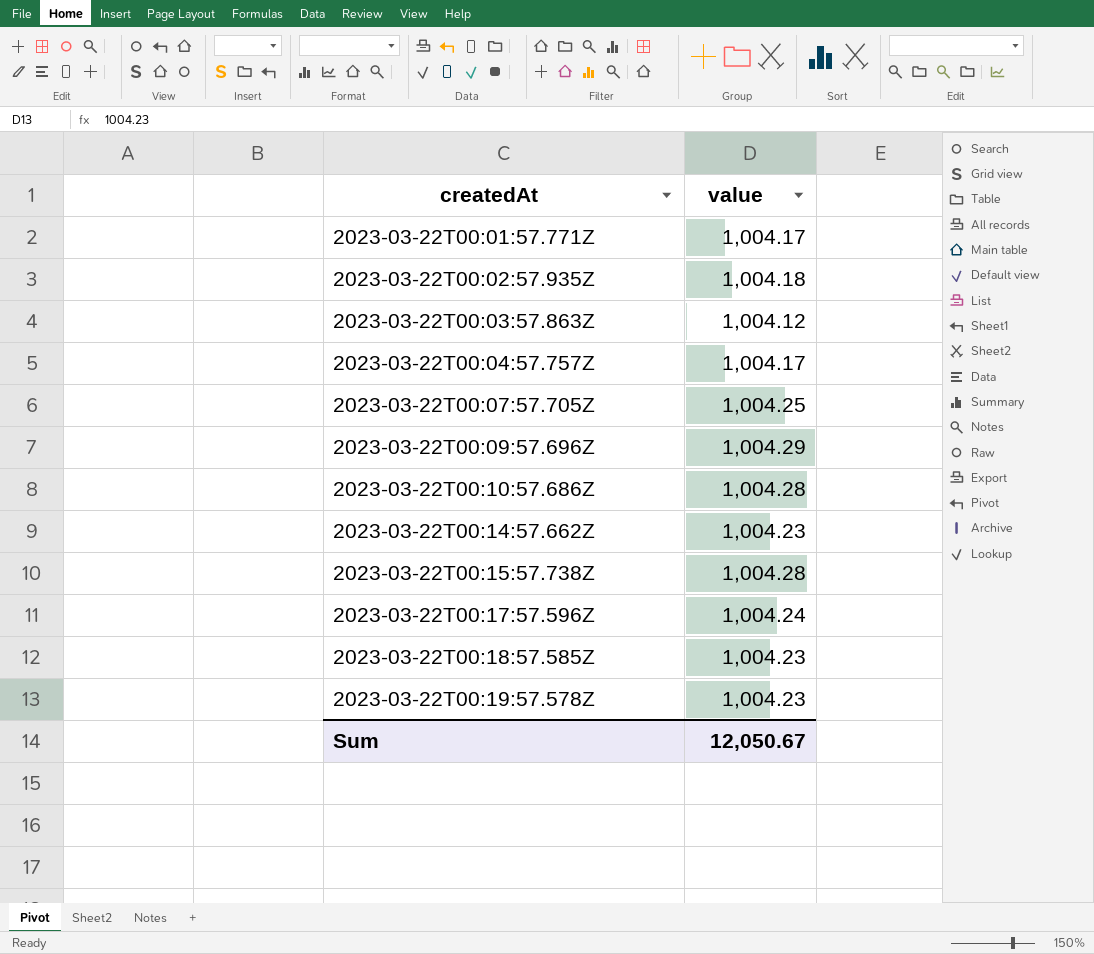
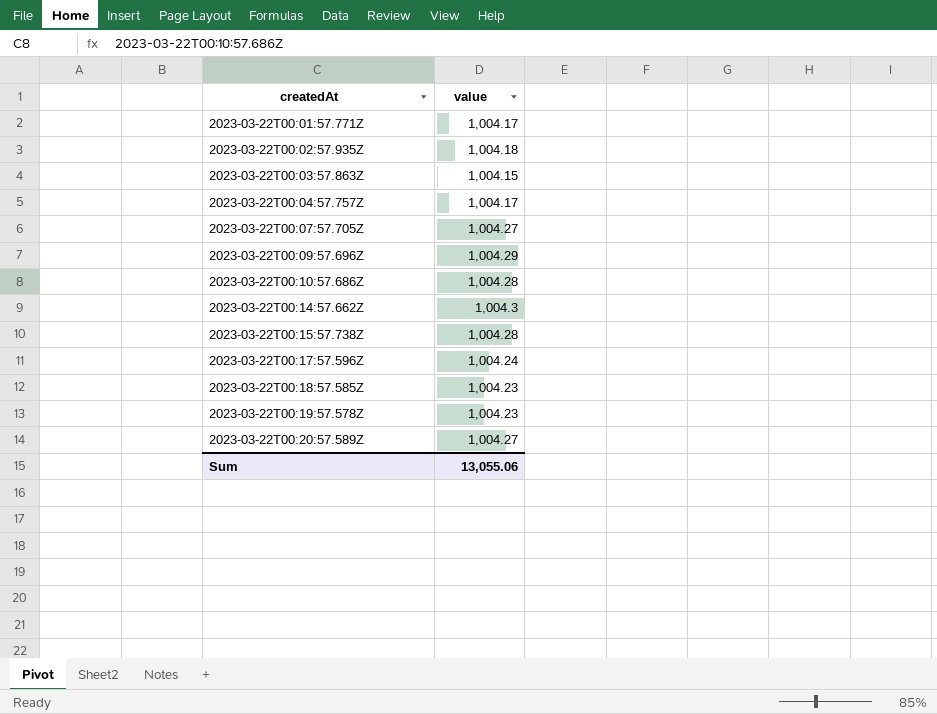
2023-03-22T00:03:57.863Z | value: 1,004.12 -> 1,004.15
2023-03-22T00:07:57.705Z | value: 1,004.25 -> 1,004.27
2023-03-22T00:14:57.662Z | value: 1,004.23 -> 1,004.3
row 2023-03-22T00:20:57.589Z: none -> 1,004.27
Sum | value: 12,050.67 -> 13,055.06

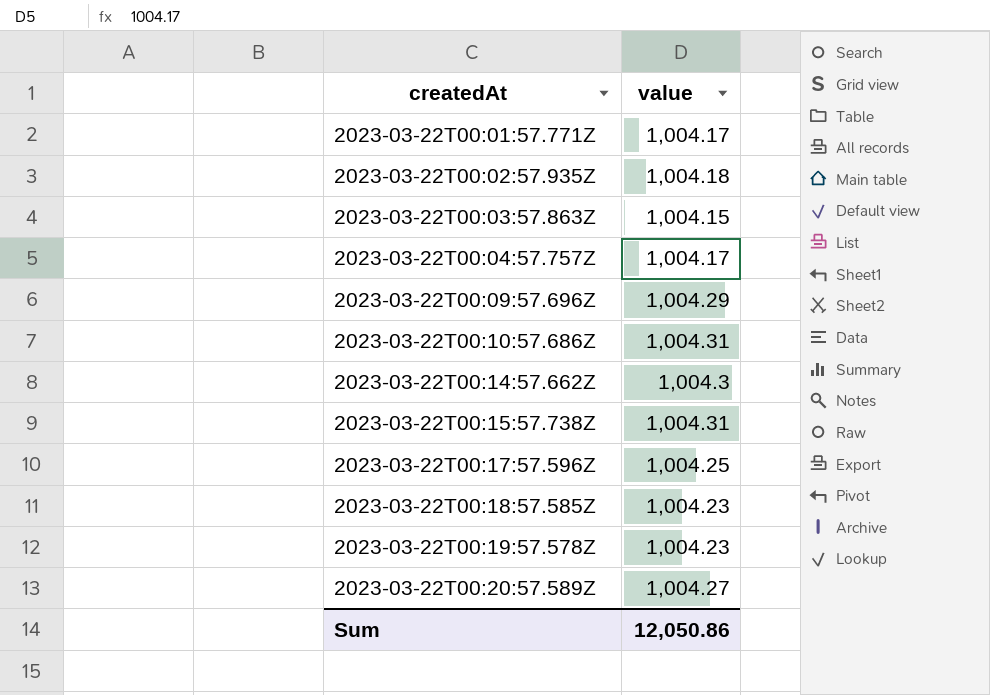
row 2023-03-22T00:07:57.705Z: 1,004.27 -> none
2023-03-22T00:10:57.686Z | value: 1,004.28 -> 1,004.31
2023-03-22T00:15:57.738Z | value: 1,004.28 -> 1,004.31
2023-03-22T00:17:57.596Z | value: 1,004.24 -> 1,004.25
Sum | value: 13,055.06 -> 12,050.86

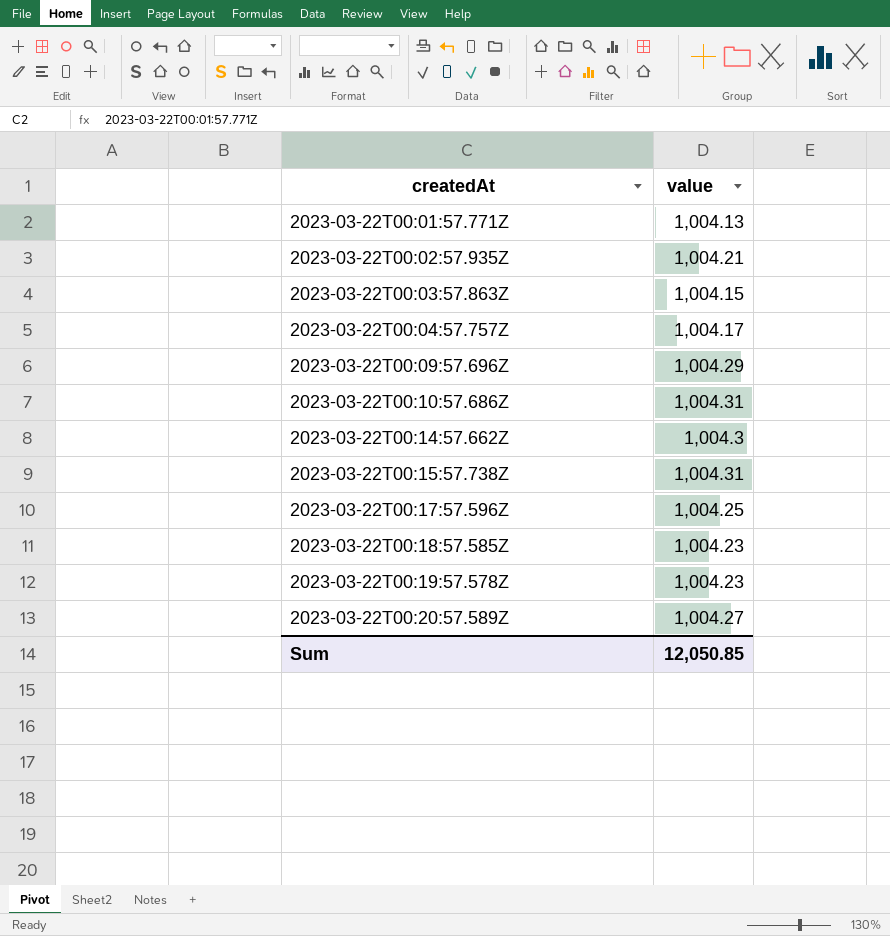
2023-03-22T00:01:57.771Z | value: 1,004.17 -> 1,004.13
2023-03-22T00:02:57.935Z | value: 1,004.18 -> 1,004.21
Sum | value: 12,050.86 -> 12,050.85

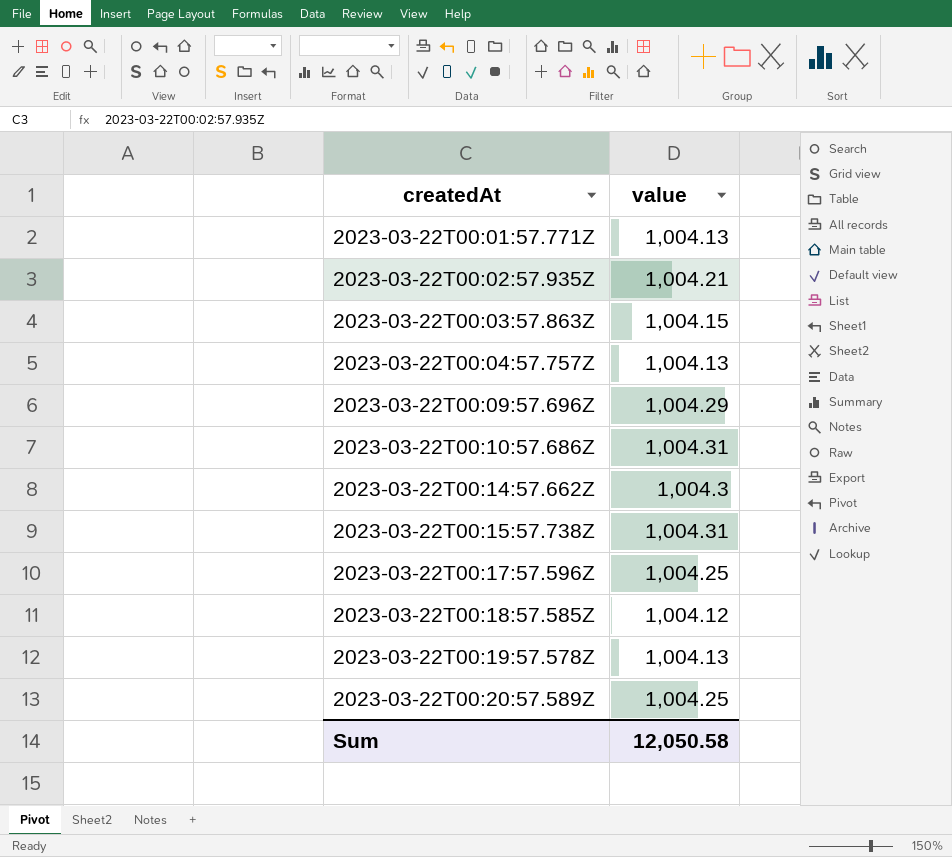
2023-03-22T00:04:57.757Z | value: 1,004.17 -> 1,004.13
2023-03-22T00:18:57.585Z | value: 1,004.23 -> 1,004.12
2023-03-22T00:19:57.578Z | value: 1,004.23 -> 1,004.13
2023-03-22T00:20:57.589Z | value: 1,004.27 -> 1,004.25
Sum | value: 12,050.85 -> 12,050.58

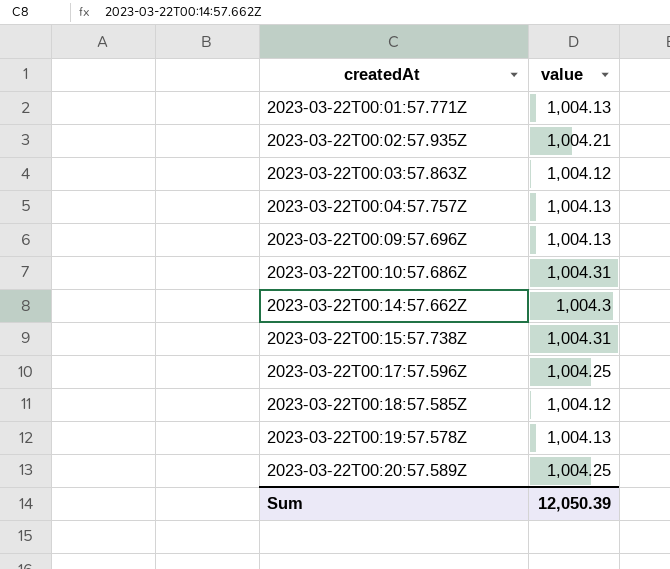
2023-03-22T00:03:57.863Z | value: 1,004.15 -> 1,004.12
2023-03-22T00:09:57.696Z | value: 1,004.29 -> 1,004.13
Sum | value: 12,050.58 -> 12,050.39

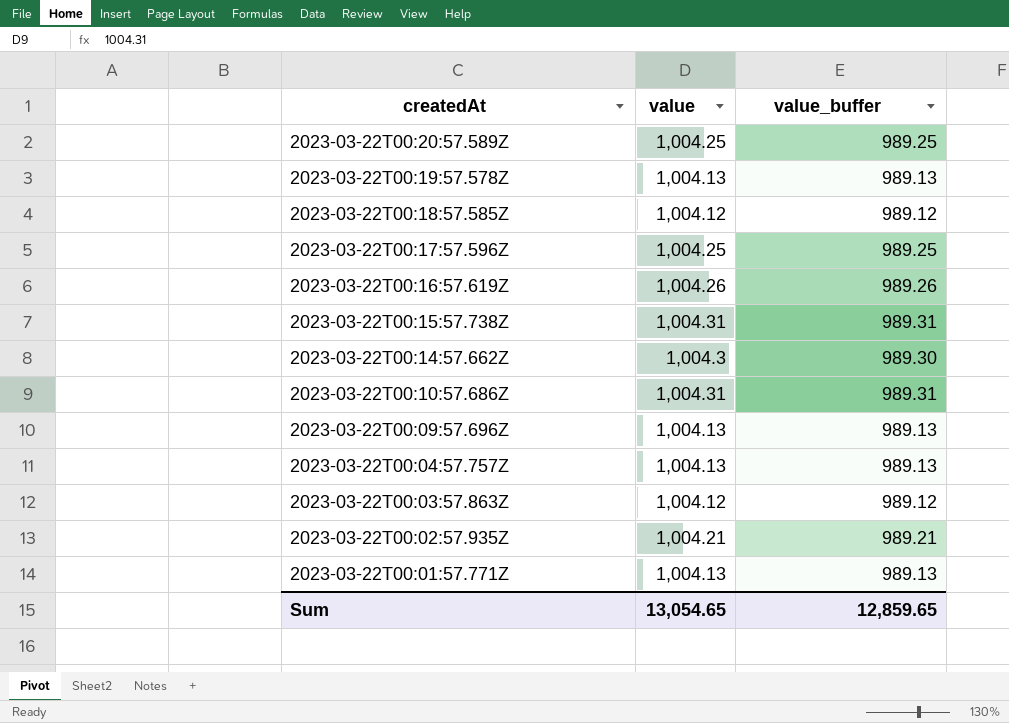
row order: createdAt ascending -> createdAt descending
column value_buffer | formula: none -> [value] - 15
row 2023-03-22T00:16:57.619Z: none -> 1,004.26 | 989.26
Sum | value: 12,050.39 -> 13,054.65

